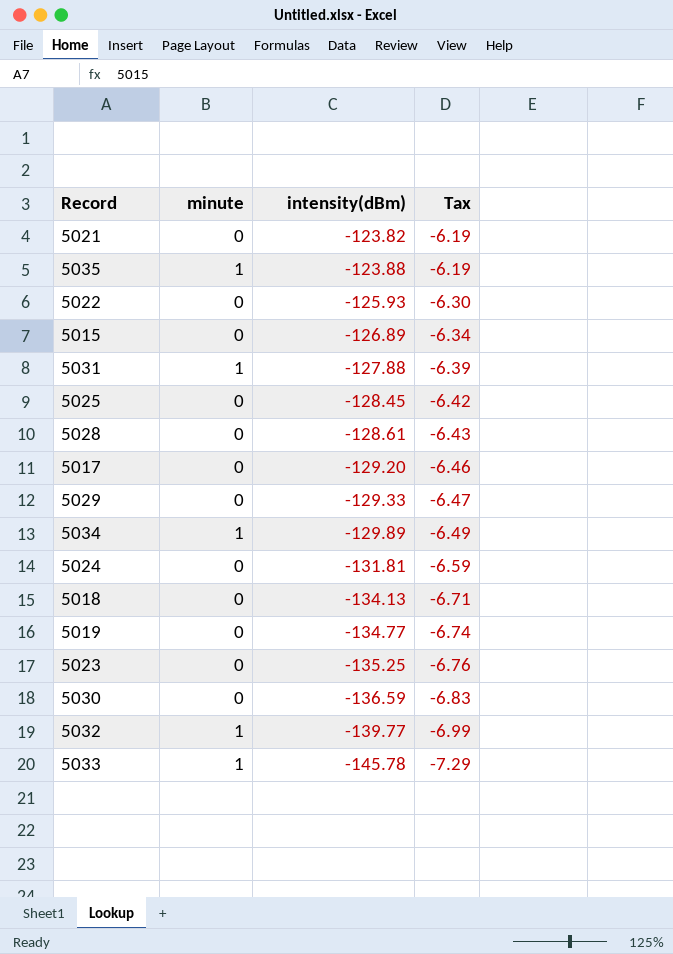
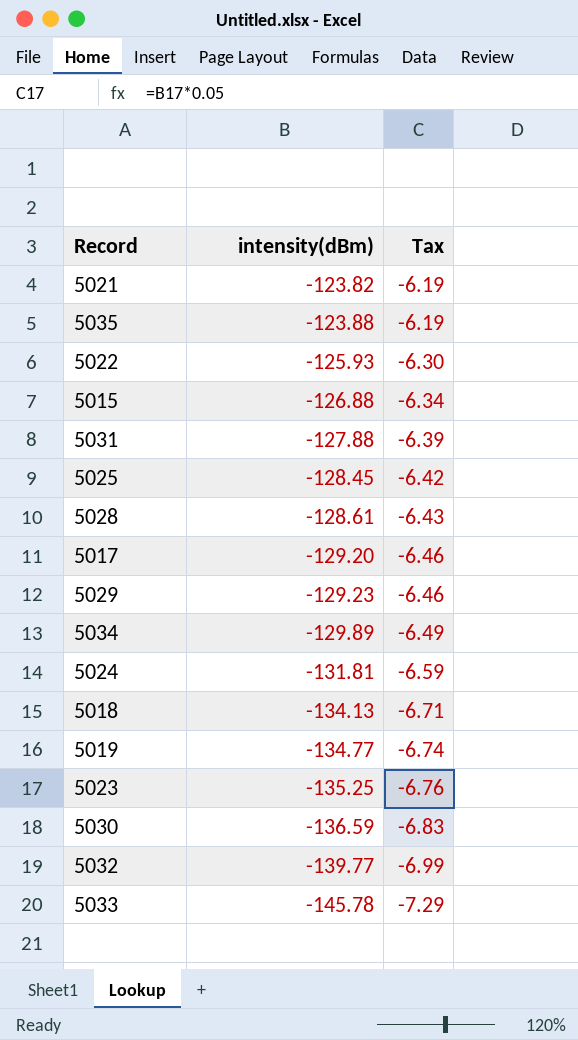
column minute | position: 2 -> none
5015 | intensity(dBm): -126.89 -> -126.88
5029 | intensity(dBm): -129.33 -> -129.23
5029 | Tax: -6.47 -> -6.46

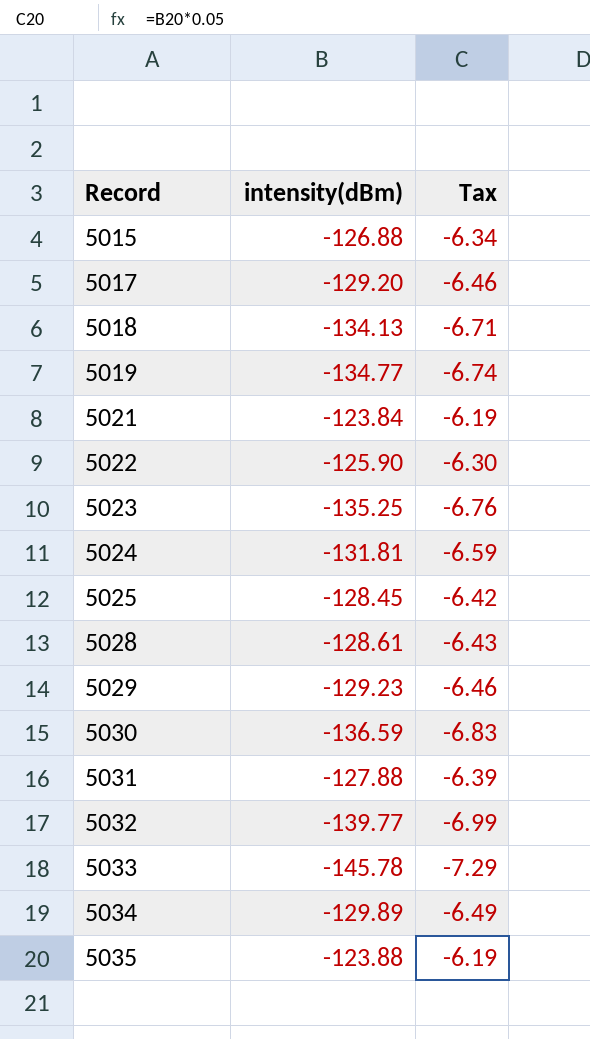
row order: intensity(dBm) descending -> Record ascending
5021 | intensity(dBm): -123.82 -> -123.84
5022 | intensity(dBm): -125.93 -> -125.90

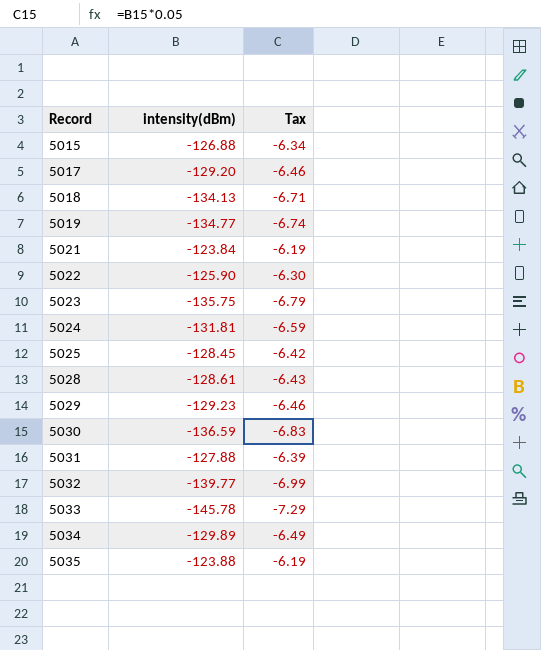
5023 | intensity(dBm): -135.25 -> -135.75
5023 | Tax: -6.76 -> -6.79

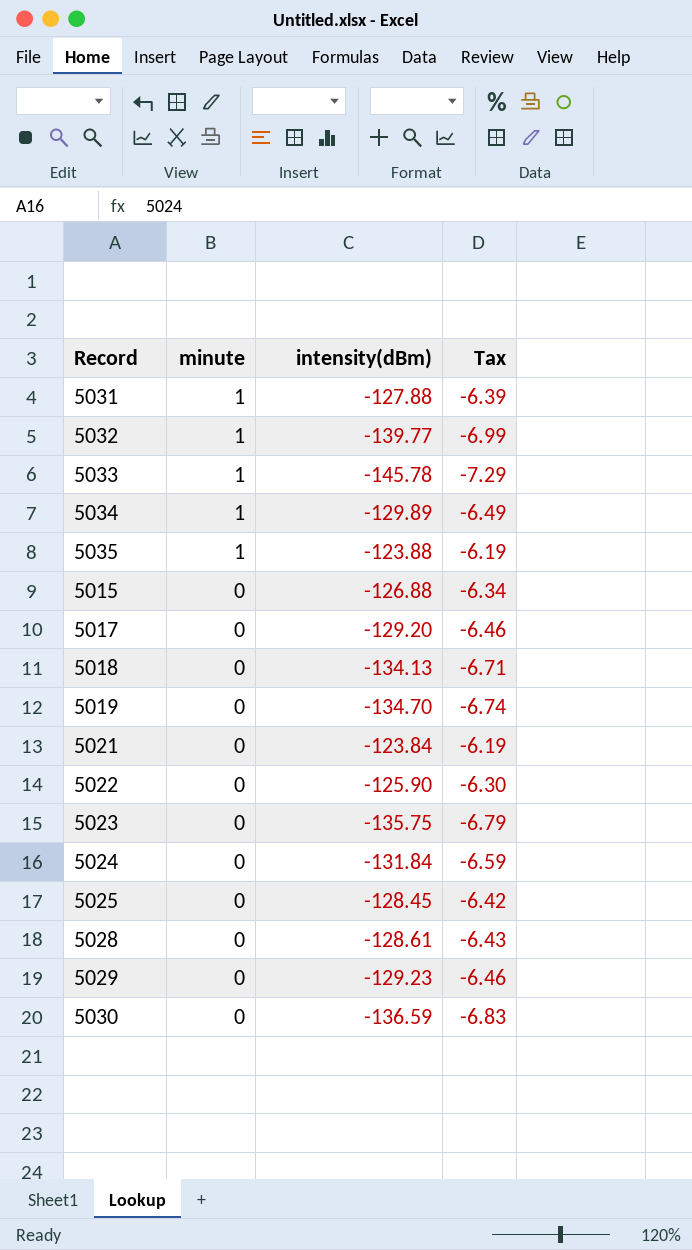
row order: Record ascending -> minute descending
column minute | position: none -> 2
5019 | intensity(dBm): -134.77 -> -134.70
5024 | intensity(dBm): -131.81 -> -131.84

